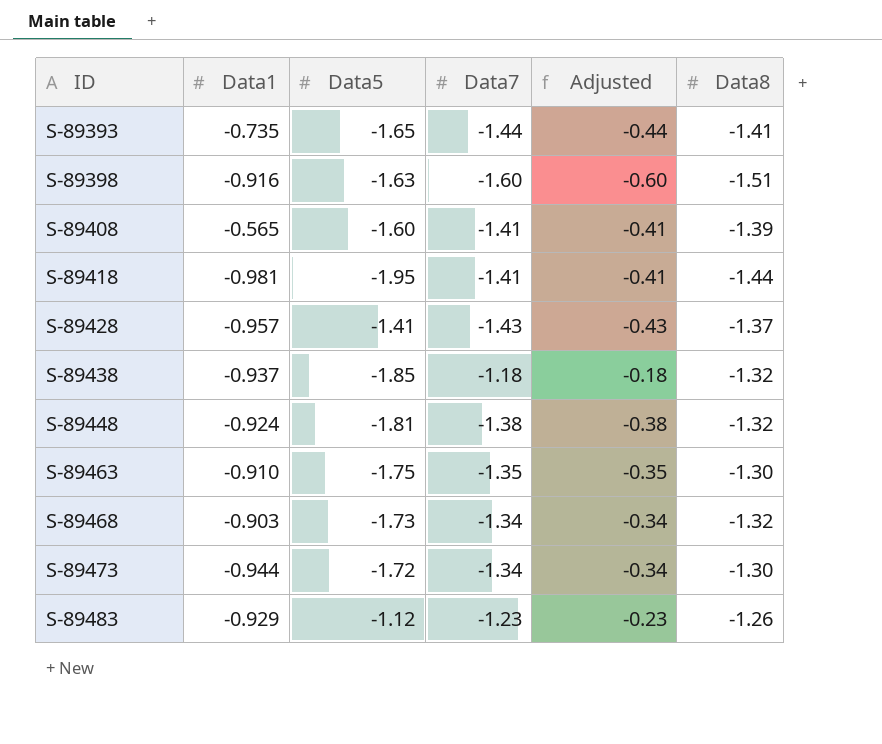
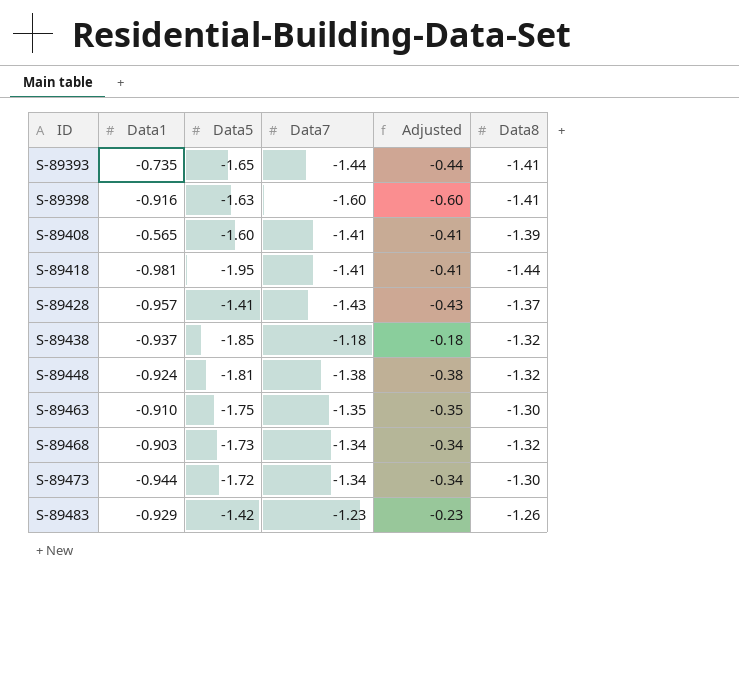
S-89398 | Data8: -1.51 -> -1.41
S-89483 | Data5: -1.12 -> -1.42

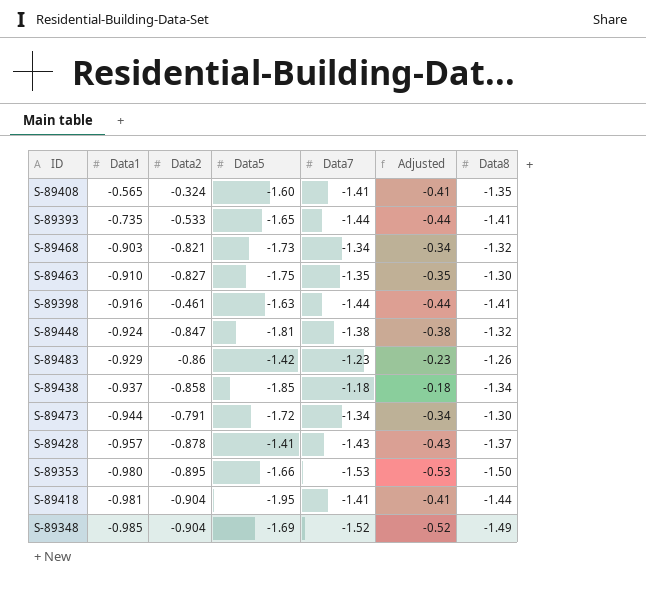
row order: ID ascending -> Data1 descending
column Data2 | position: none -> 3
S-89408 | Data8: -1.39 -> -1.35
S-89398 | Data7: -1.60 -> -1.44
S-89398 | Adjusted: -0.60 -> -0.44
S-89438 | Data8: -1.32 -> -1.34
row S-89353: none -> -0.980 | -0.895 | -1.66 | -1.53 | -0.53 | -1.50
row S-89348: none -> -0.985 | -0.904 | -1.69 | -1.52 | -0.52 | -1.49

